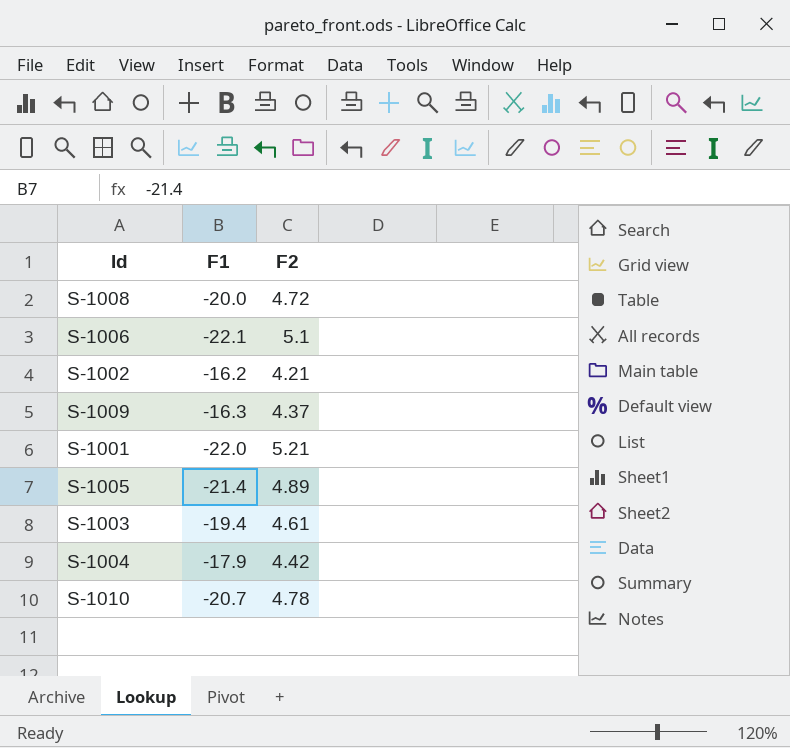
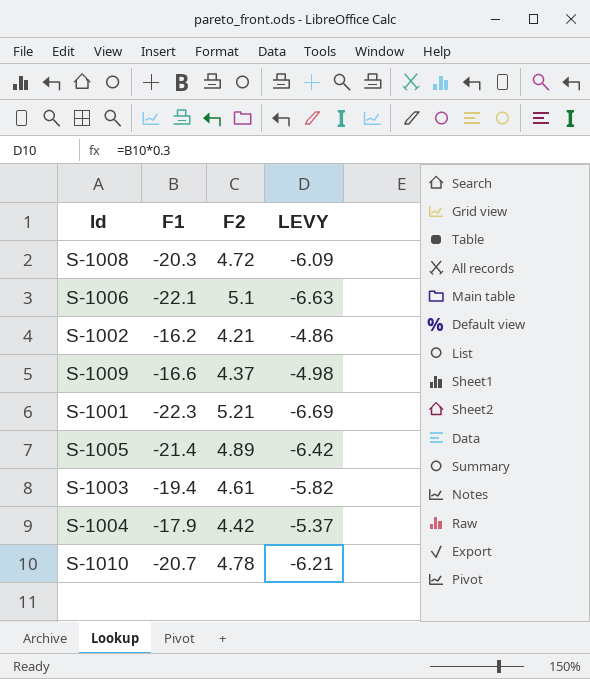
column LEVY | formula: none -> [F1] * 0.3
S-1008 | F1: -20.0 -> -20.3
S-1009 | F1: -16.3 -> -16.6
S-1001 | F1: -22.0 -> -22.3

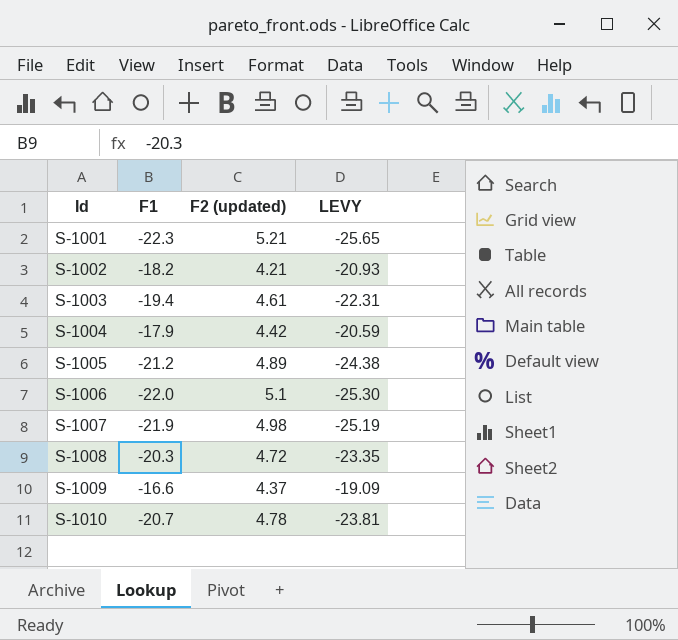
row order: none -> Id ascending
column name: F2 -> F2 (updated)
column LEVY | formula: [F1] * 0.3 -> [F1] * 1.15
S-1002 | F1: -16.2 -> -18.2
S-1005 | F1: -21.4 -> -21.2
S-1006 | F1: -22.1 -> -22.0
row S-1007: none -> -21.9 | 4.98 | -25.19

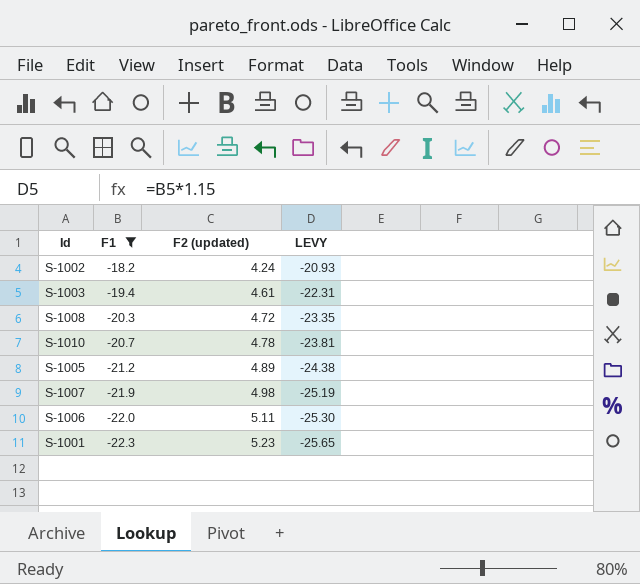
filter: none -> F1 <= -18.2
row order: Id ascending -> F1 descending
S-1002 | F2 (updated): 4.21 -> 4.24
S-1006 | F2 (updated): 5.1 -> 5.11
S-1001 | F2 (updated): 5.21 -> 5.23

